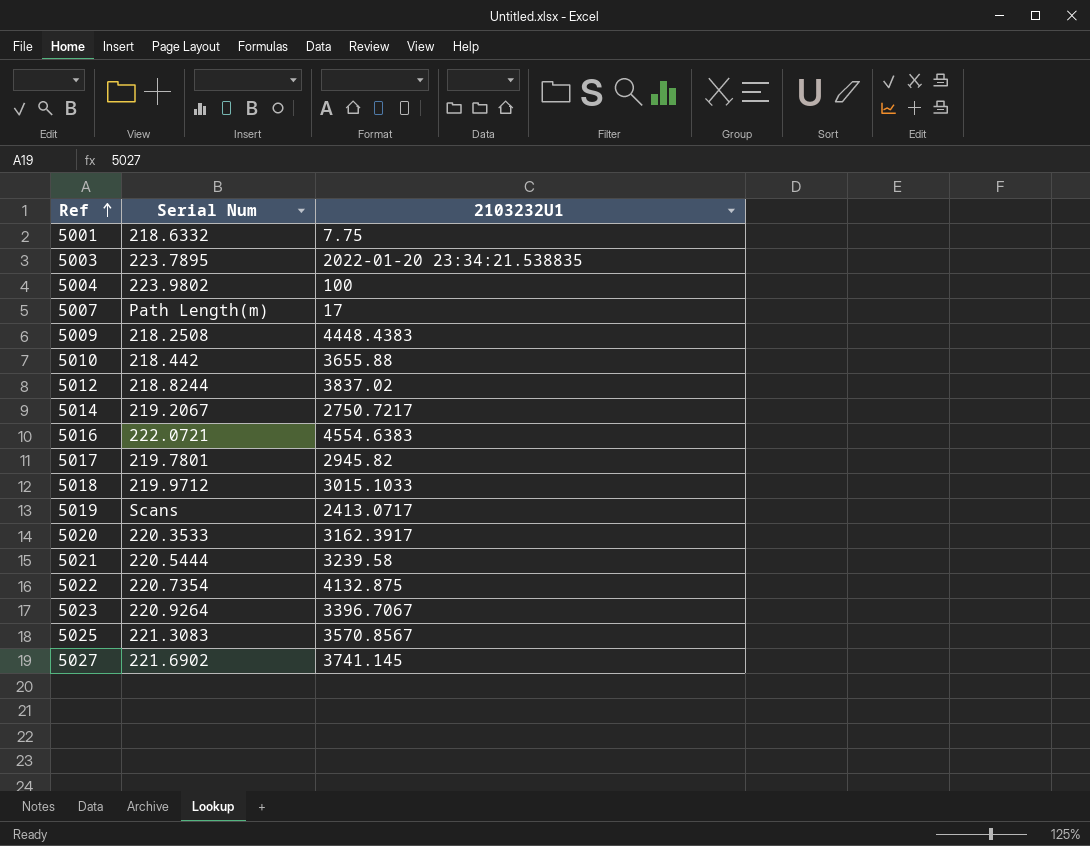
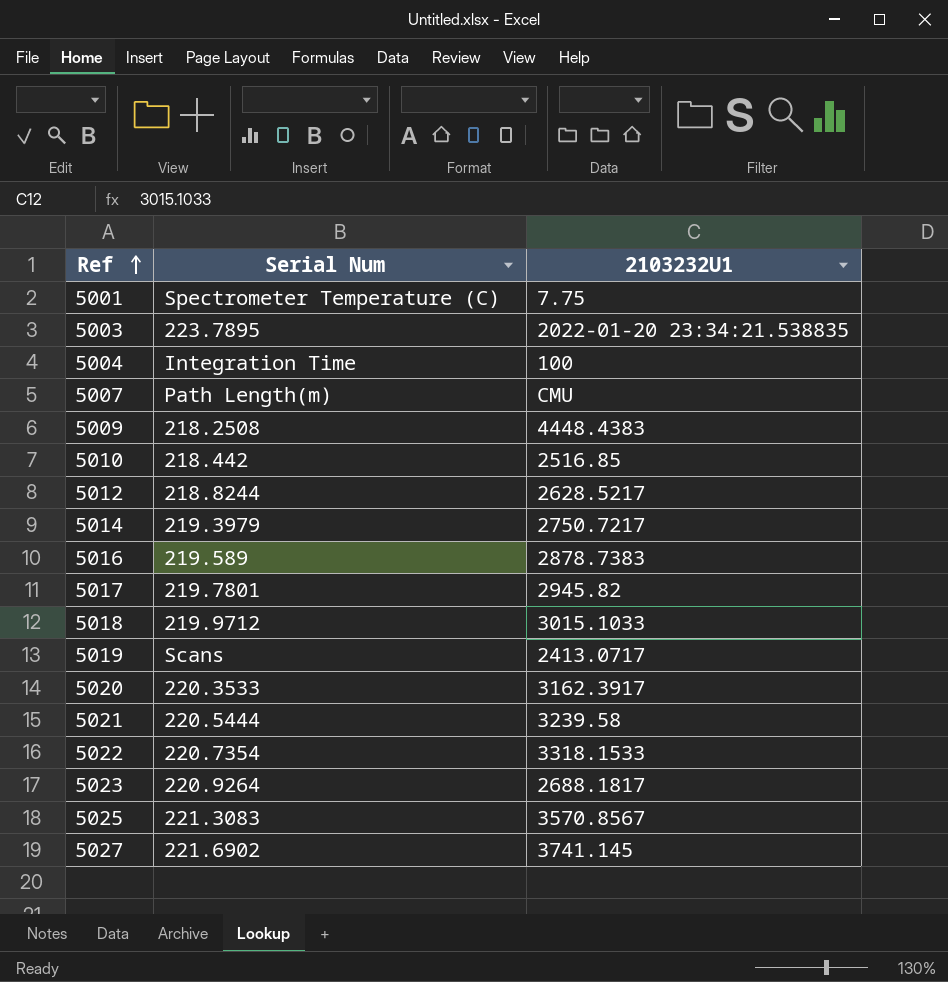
5001 | Serial Num: 218.6332 -> Spectrometer Temperature (C)
5004 | Serial Num: 223.9802 -> Integration Time
5007 | 2103232U1: 17 -> CMU
5010 | 2103232U1: 3655.88 -> 2516.85
5012 | 2103232U1: 3837.02 -> 2628.5217
5014 | Serial Num: 219.2067 -> 219.3979
5016 | Serial Num: 222.0721 -> 219.589
5016 | 2103232U1: 4554.6383 -> 2878.7383
5022 | 2103232U1: 4132.875 -> 3318.1533
5023 | 2103232U1: 3396.7067 -> 2688.1817

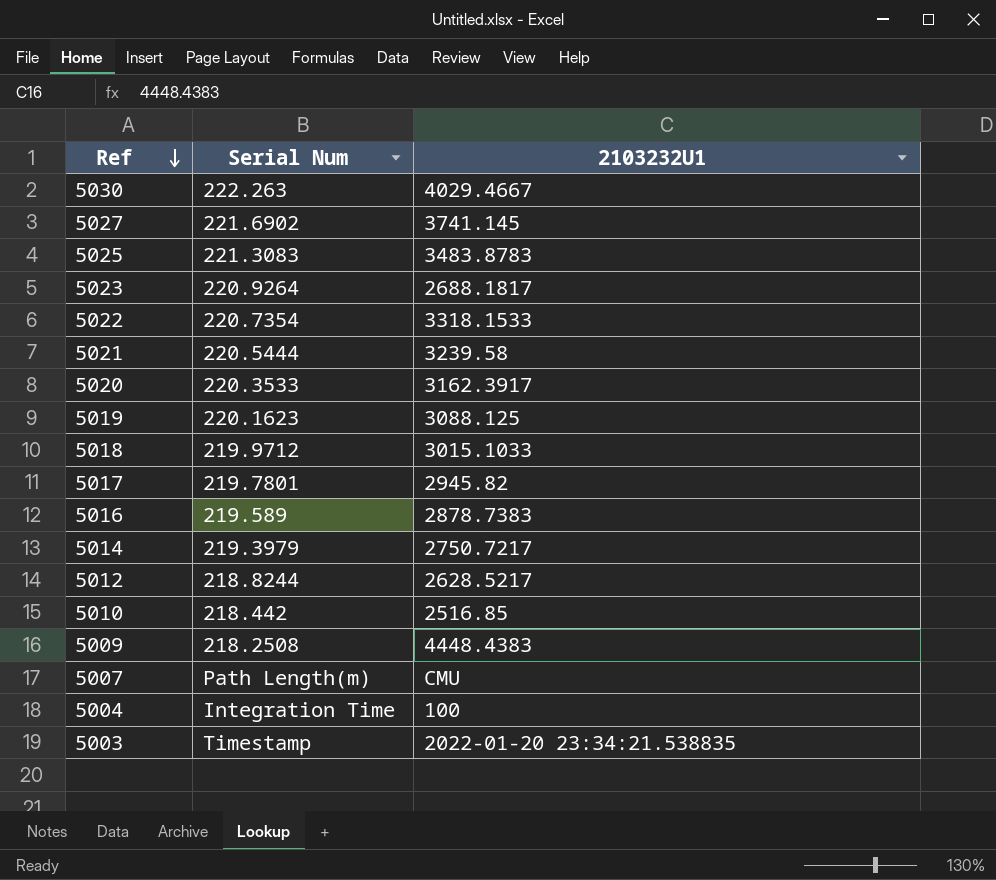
row order: Ref ascending -> Ref descending
row 5001: Spectrometer Temperature (C) | 7.75 -> none
row 5030: none -> 222.263 | 4029.4667
5025 | 2103232U1: 3570.8567 -> 3483.8783
5019 | Serial Num: Scans -> 220.1623
5019 | 2103232U1: 2413.0717 -> 3088.125
5003 | Serial Num: 223.7895 -> Timestamp

